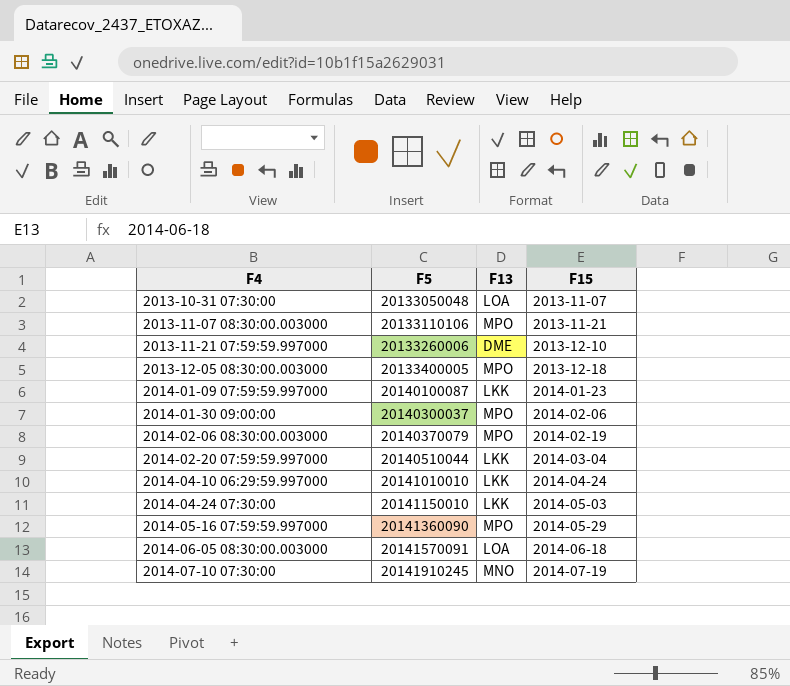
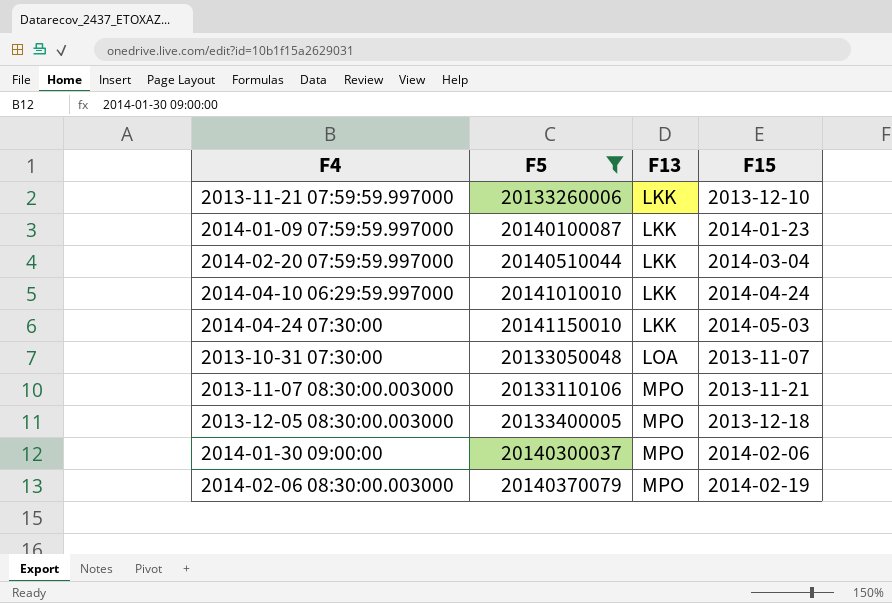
filter: none -> F5 <= 20141150010
row order: F4 ascending -> F13 ascending
2013-11-21 07:59:59.997000 | F13: DME -> LKK

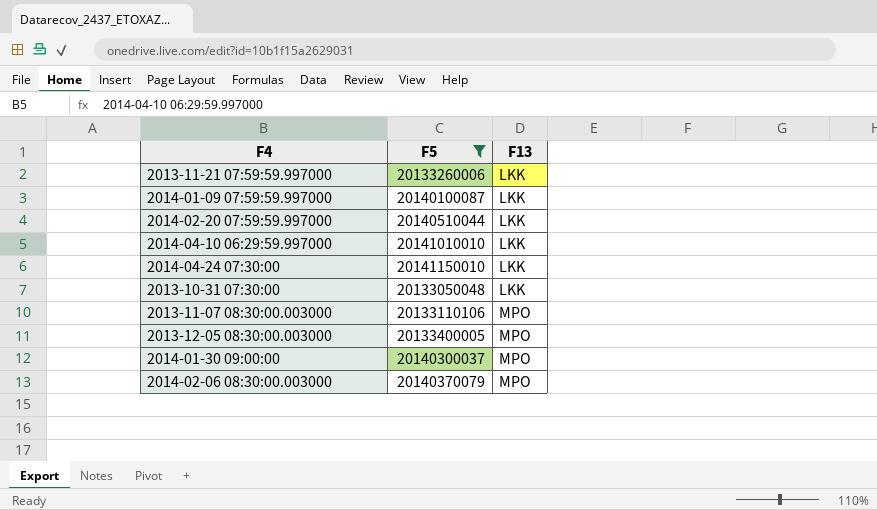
column F15 | position: 4 -> none
2013-10-31 07:30:00 | F13: LOA -> LKK

